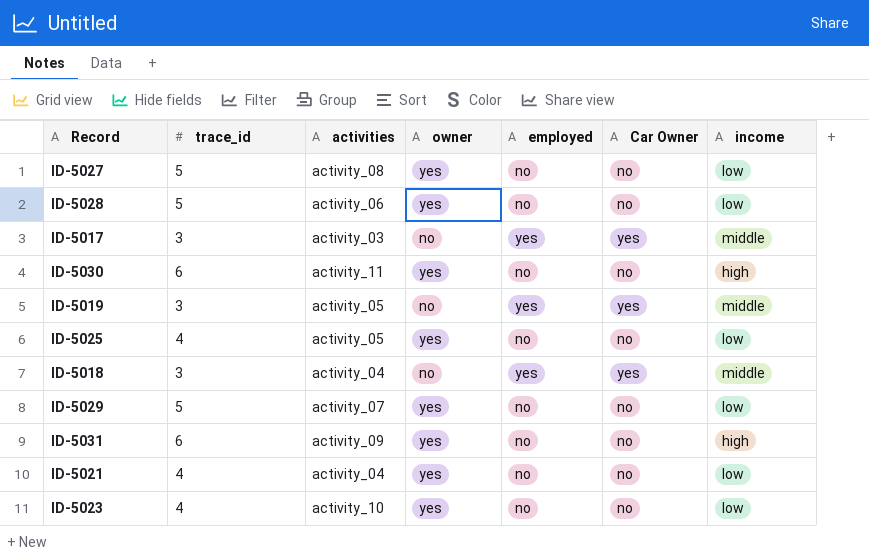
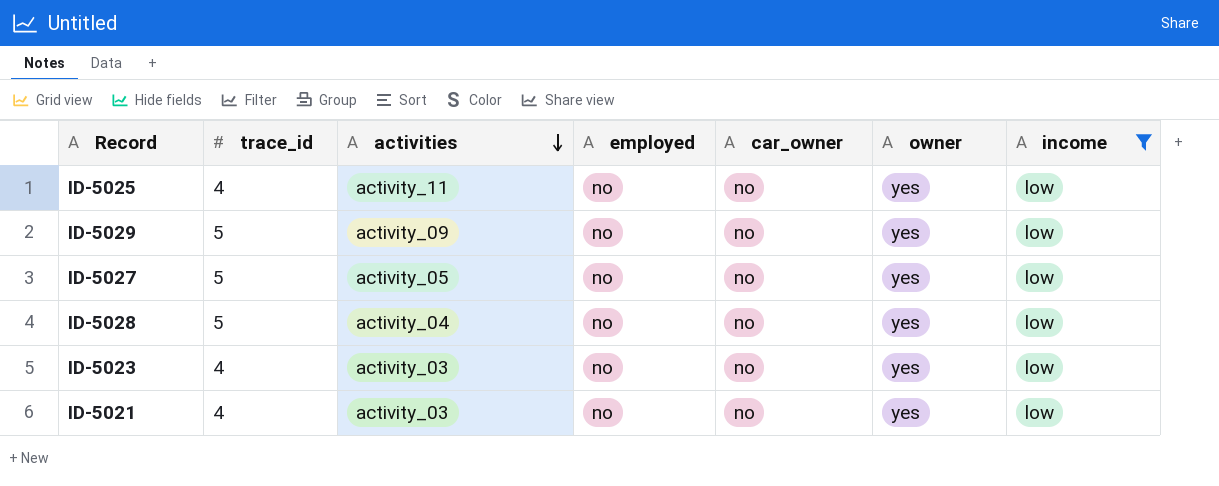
filter: none -> income = low
row order: none -> activities descending
column name: Car Owner -> car_owner
column owner | position: 4 -> 6
ID-5025 | activities: activity_05 -> activity_11
ID-5029 | activities: activity_07 -> activity_09
ID-5027 | activities: activity_08 -> activity_05
ID-5028 | activities: activity_06 -> activity_04
ID-5023 | activities: activity_10 -> activity_03
ID-5021 | activities: activity_04 -> activity_03

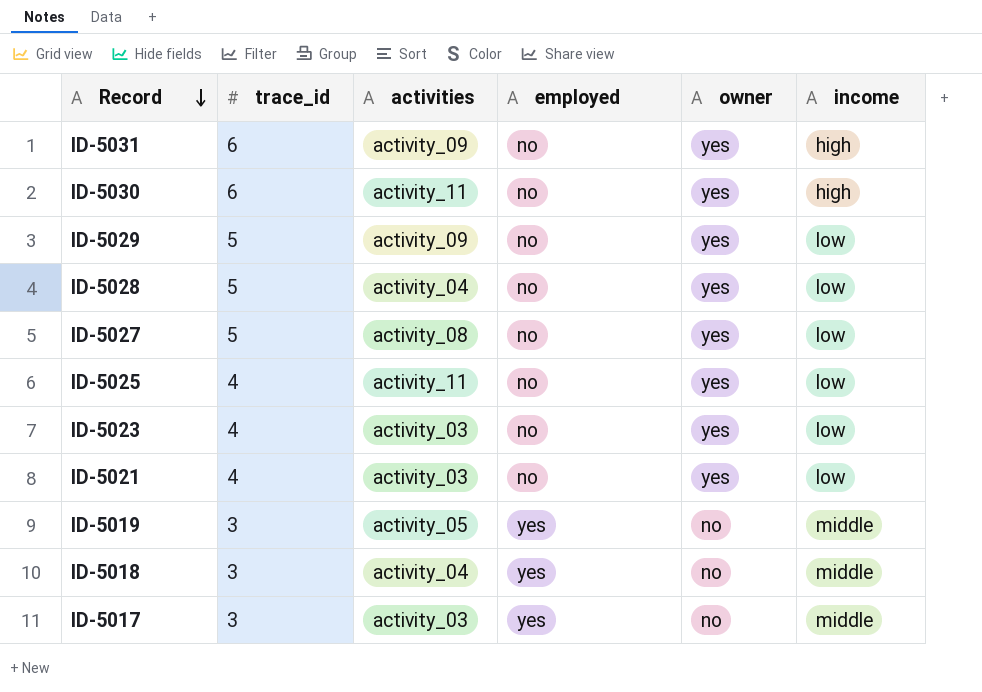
filter: income = low -> none
row order: activities descending -> Record descending
column car_owner | position: 5 -> none
ID-5027 | activities: activity_05 -> activity_08

